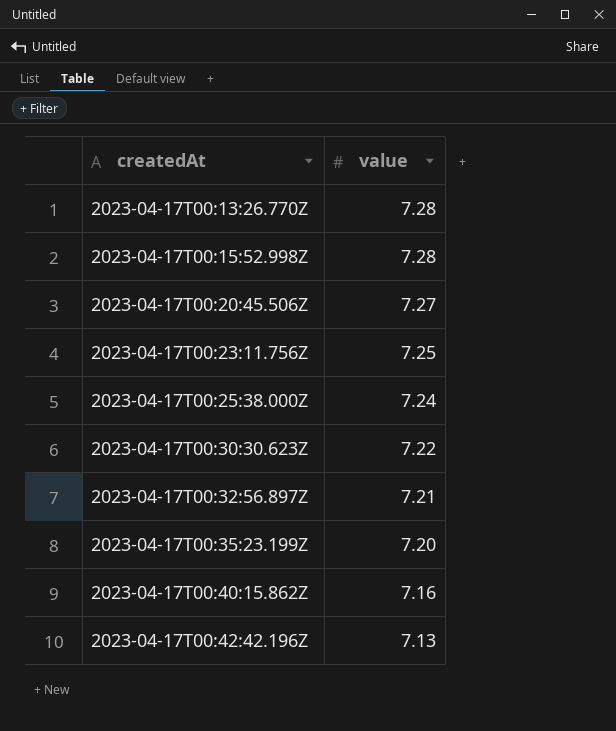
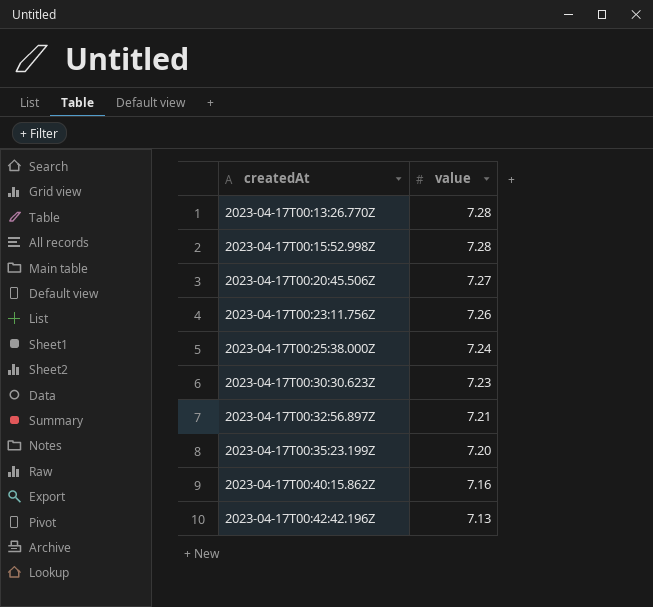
2023-04-17T00:23:11.756Z | value: 7.25 -> 7.26
2023-04-17T00:30:30.623Z | value: 7.22 -> 7.23

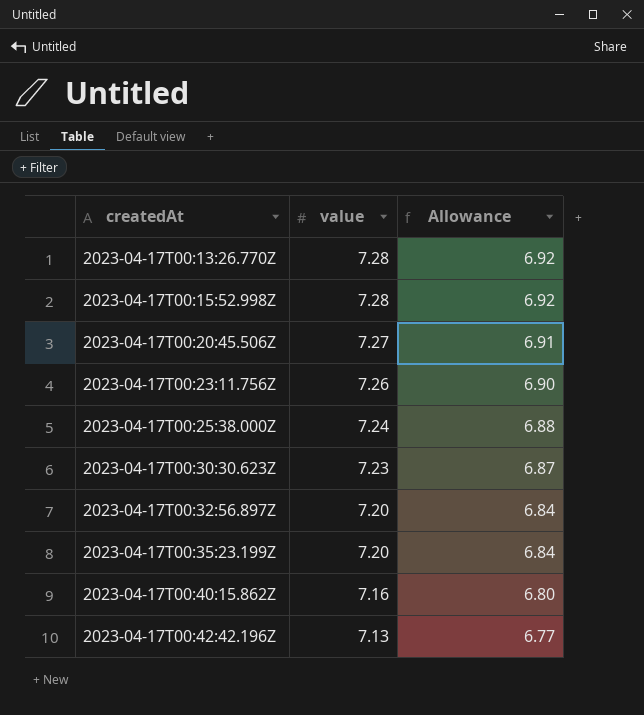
column Allowance | formula: none -> [value] * 0.95
2023-04-17T00:32:56.897Z | value: 7.21 -> 7.20

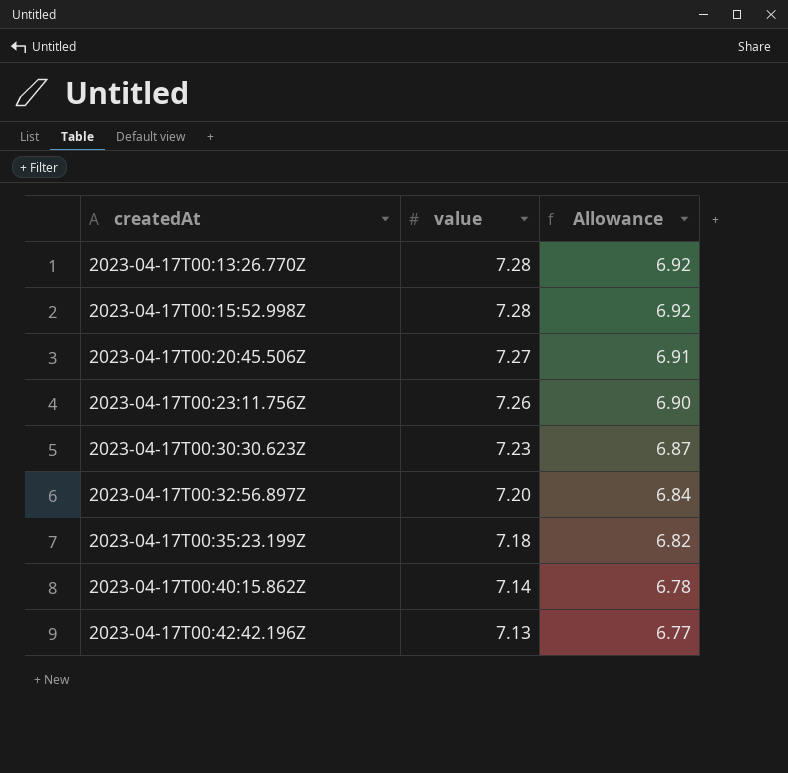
row 2023-04-17T00:25:38.000Z: 7.24 | 6.88 -> none
2023-04-17T00:35:23.199Z | value: 7.20 -> 7.18
2023-04-17T00:35:23.199Z | Allowance: 6.84 -> 6.82
2023-04-17T00:40:15.862Z | value: 7.16 -> 7.14
2023-04-17T00:40:15.862Z | Allowance: 6.80 -> 6.78

